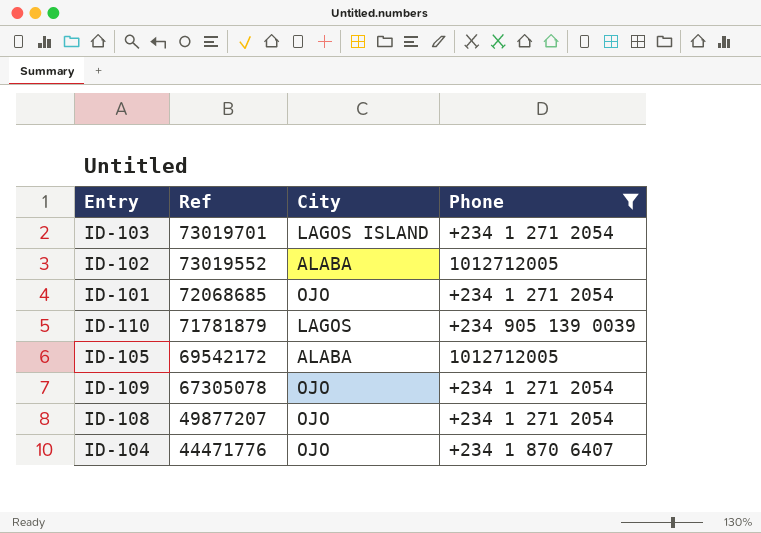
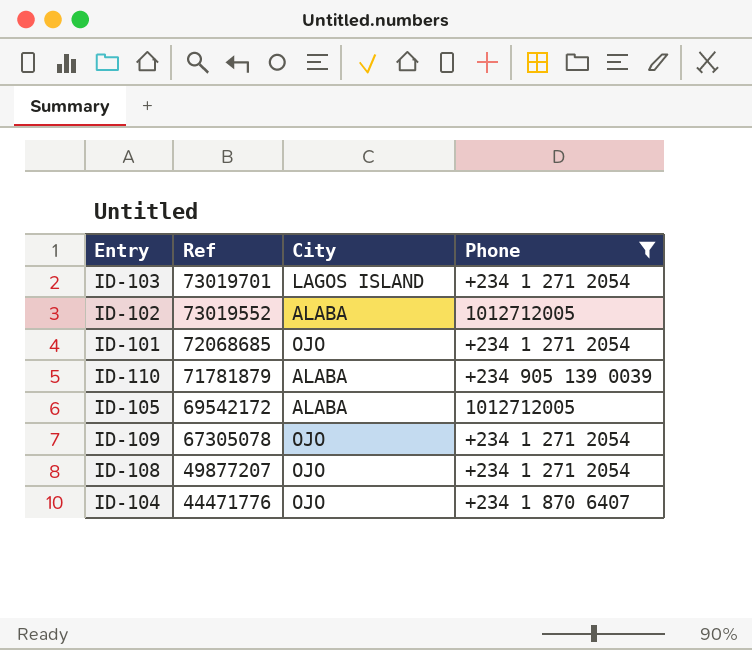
ID-110 | City: LAGOS -> ALABA

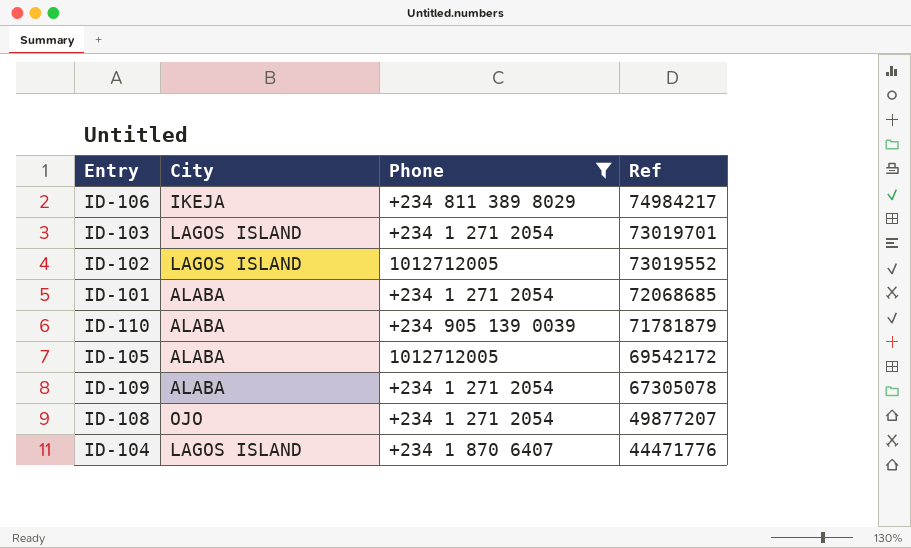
column Ref | position: 2 -> 4
row ID-106: none -> IKEJA | +234 811 389 8029 | 74984217
ID-102 | City: ALABA -> LAGOS ISLAND
ID-101 | City: OJO -> ALABA
ID-109 | City: OJO -> ALABA
ID-104 | City: OJO -> LAGOS ISLAND

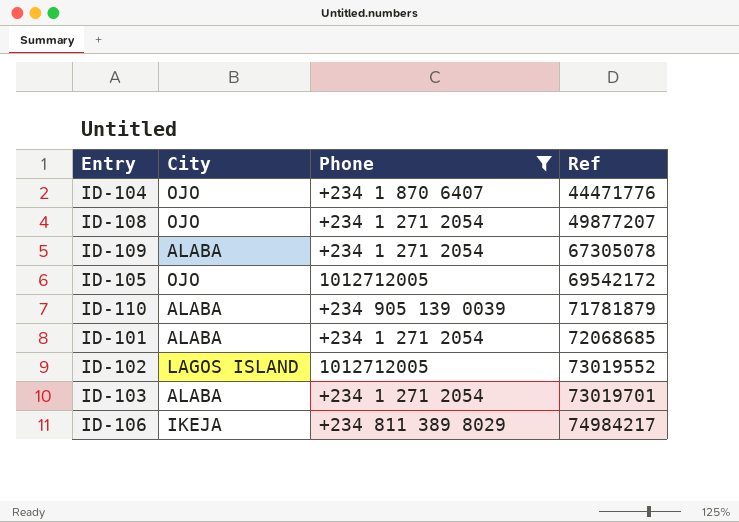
row order: Ref descending -> Ref ascending
ID-104 | City: LAGOS ISLAND -> OJO
ID-105 | City: ALABA -> OJO
ID-103 | City: LAGOS ISLAND -> ALABA

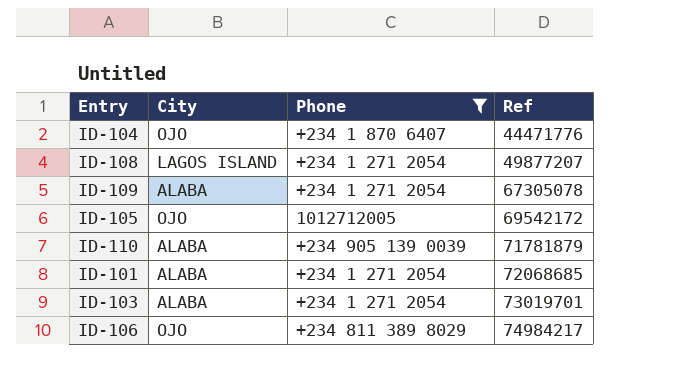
row ID-102: LAGOS ISLAND | 1012712005 | 73019552 -> none
ID-108 | City: OJO -> LAGOS ISLAND
ID-106 | City: IKEJA -> OJO

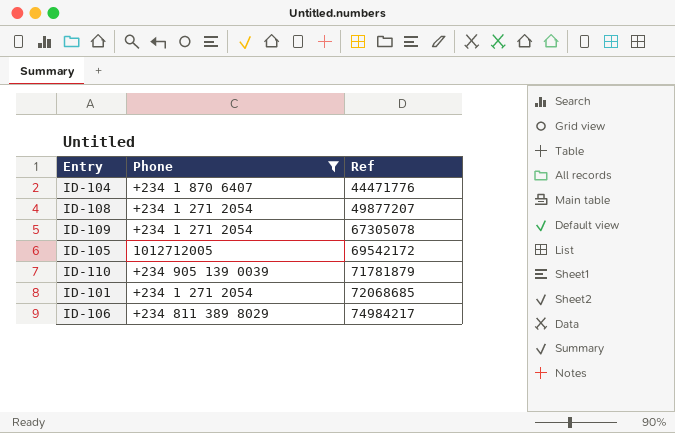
column City | position: 2 -> none
row ID-103: ALABA | +234 1 271 2054 | 73019701 -> none

